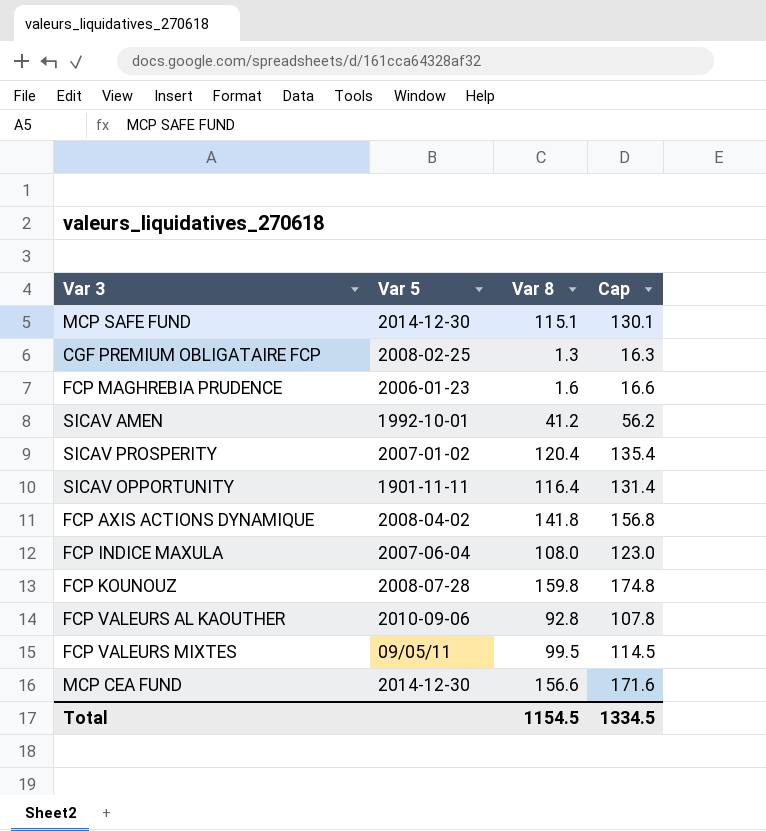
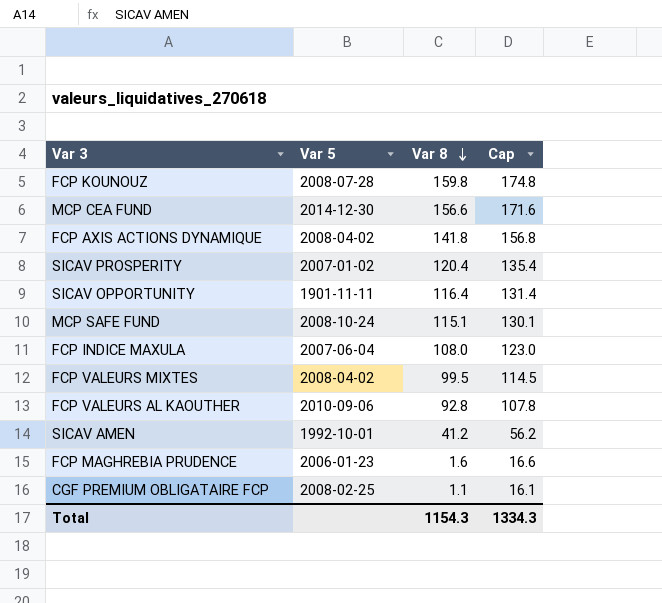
row order: none -> Var 8 descending
MCP SAFE FUND | Var 5: 2014-12-30 -> 2008-10-24
FCP VALEURS MIXTES | Var 5: 09/05/11 -> 2008-04-02
CGF PREMIUM OBLIGATAIRE FCP | Var 8: 1.3 -> 1.1
CGF PREMIUM OBLIGATAIRE FCP | Cap: 16.3 -> 16.1
Total | Var 8: 1154.5 -> 1154.3
Total | Cap: 1334.5 -> 1334.3

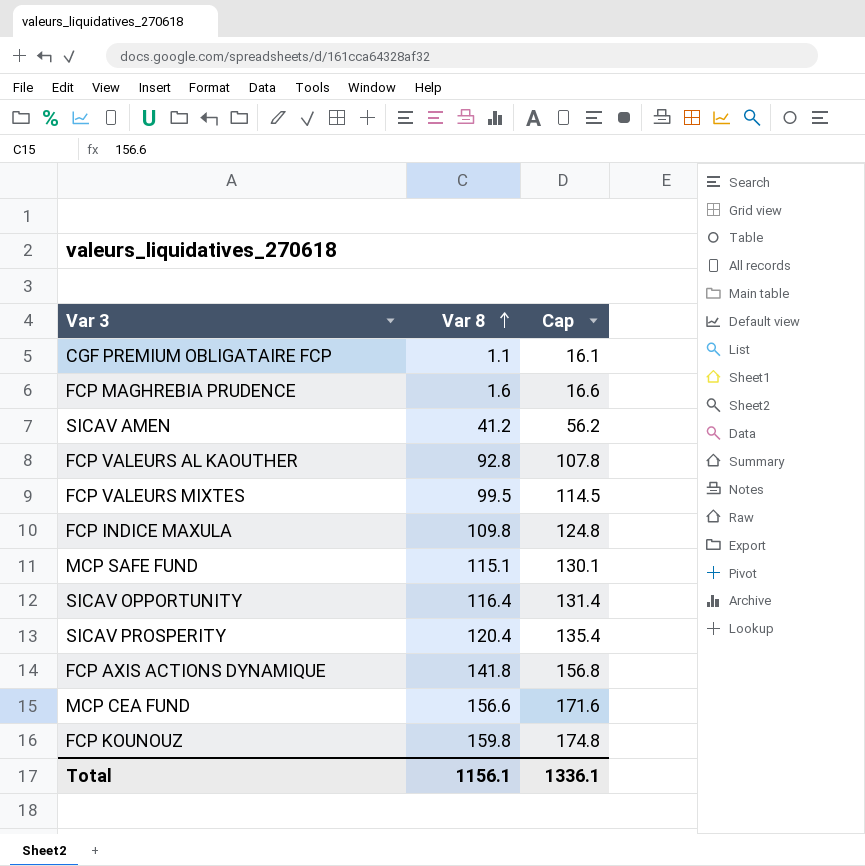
row order: Var 8 descending -> Var 8 ascending
column Var 5 | position: 2 -> none
FCP INDICE MAXULA | Var 8: 108.0 -> 109.8
FCP INDICE MAXULA | Cap: 123.0 -> 124.8
Total | Var 8: 1154.3 -> 1156.1
Total | Cap: 1334.3 -> 1336.1

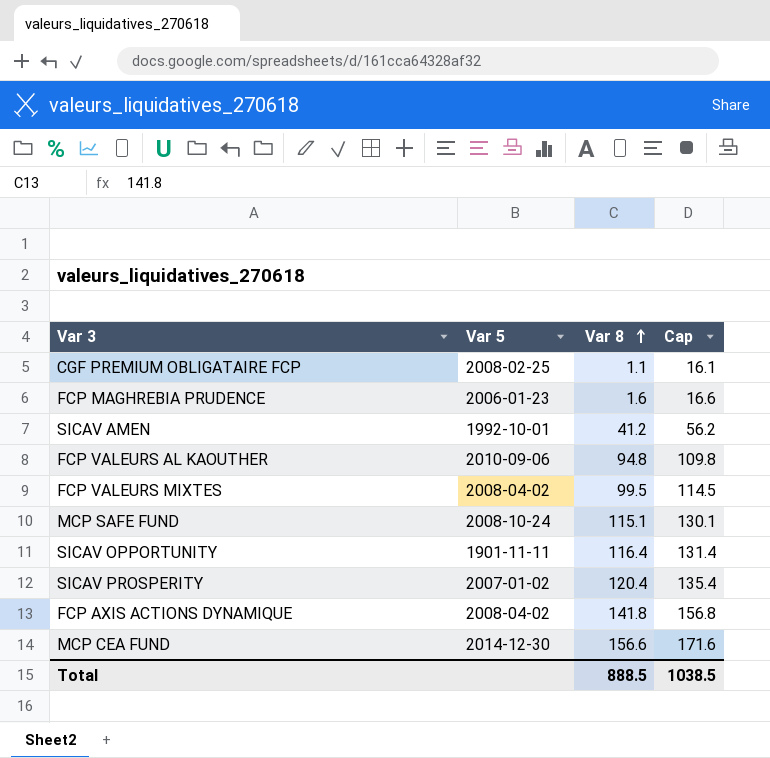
column Var 5 | position: none -> 2
row FCP INDICE MAXULA: 109.8 | 124.8 -> none
row FCP KOUNOUZ: 159.8 | 174.8 -> none
FCP VALEURS AL KAOUTHER | Var 8: 92.8 -> 94.8
FCP VALEURS AL KAOUTHER | Cap: 107.8 -> 109.8
Total | Var 8: 1156.1 -> 888.5
Total | Cap: 1336.1 -> 1038.5

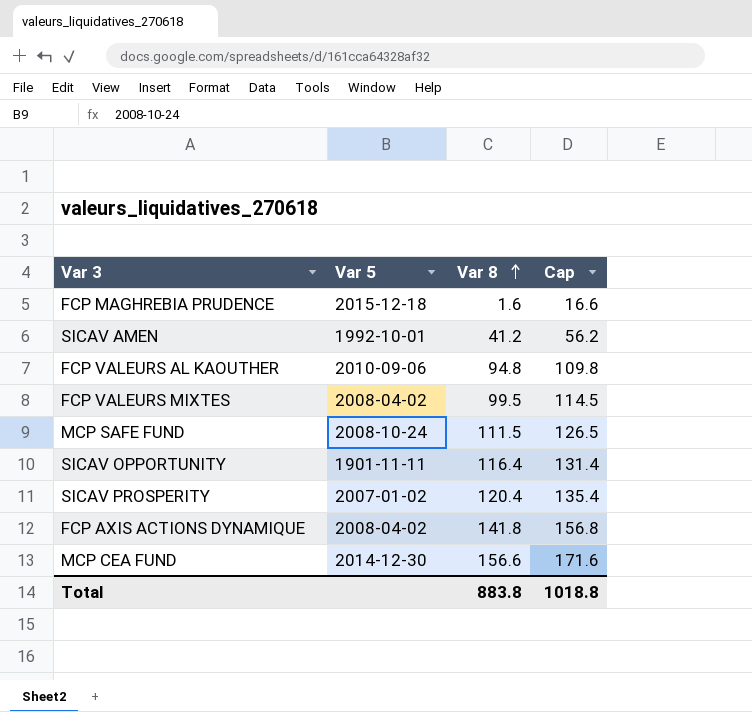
row CGF PREMIUM OBLIGATAIRE FCP: 2008-02-25 | 1.1 | 16.1 -> none
FCP MAGHREBIA PRUDENCE | Var 5: 2006-01-23 -> 2015-12-18
MCP SAFE FUND | Var 8: 115.1 -> 111.5
MCP SAFE FUND | Cap: 130.1 -> 126.5
Total | Var 8: 888.5 -> 883.8
Total | Cap: 1038.5 -> 1018.8

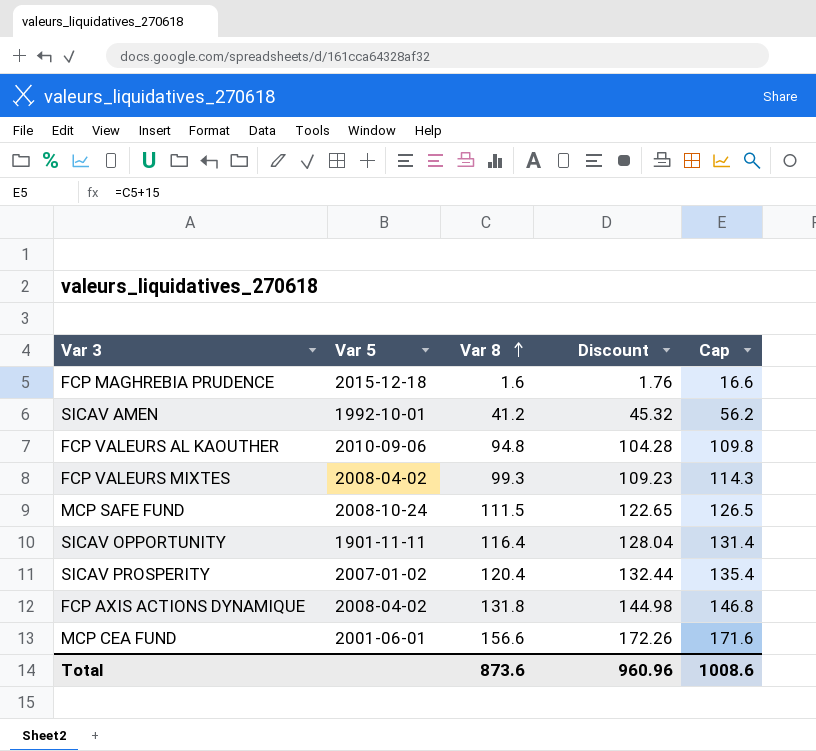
column Discount | formula: none -> [Var 8] * 1.1
FCP VALEURS MIXTES | Var 8: 99.5 -> 99.3
FCP VALEURS MIXTES | Cap: 114.5 -> 114.3
FCP AXIS ACTIONS DYNAMIQUE | Var 8: 141.8 -> 131.8
FCP AXIS ACTIONS DYNAMIQUE | Cap: 156.8 -> 146.8
MCP CEA FUND | Var 5: 2014-12-30 -> 2001-06-01
Total | Var 8: 883.8 -> 873.6
Total | Cap: 1018.8 -> 1008.6

